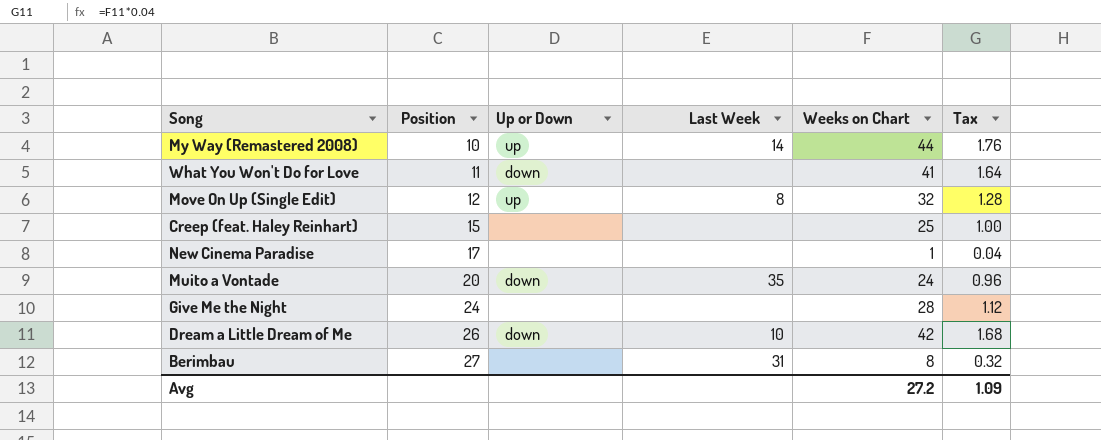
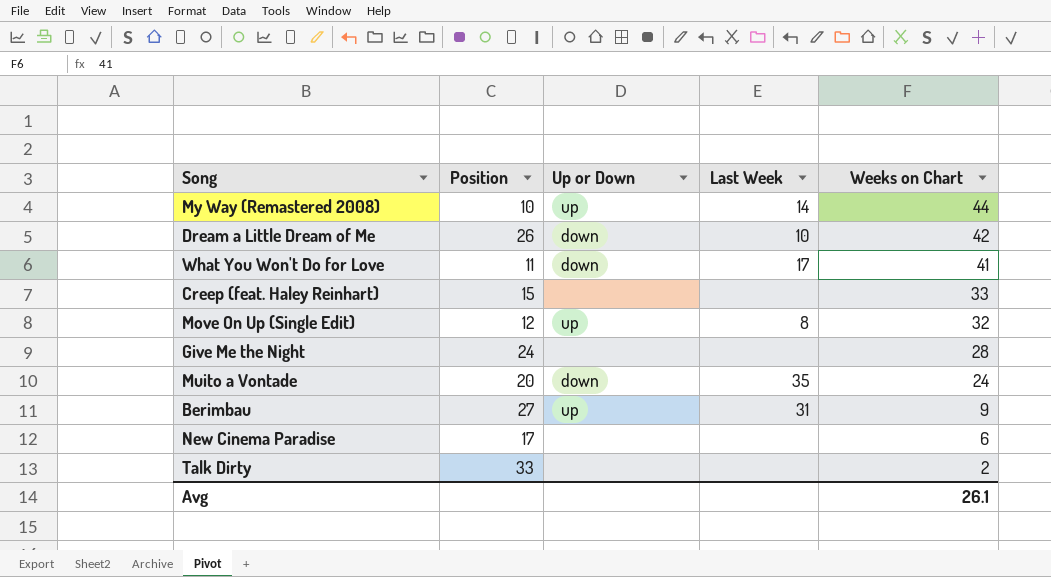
row order: Position ascending -> Weeks on Chart descending
column Tax | formula: [Weeks on Chart] * 0.04 -> none
What You Won't Do for Love | Last Week: none -> 17
Creep (feat. Haley Reinhart) | Weeks on Chart: 25 -> 33
Berimbau | Up or Down: none -> up
Berimbau | Weeks on Chart: 8 -> 9
New Cinema Paradise | Weeks on Chart: 1 -> 6
row Talk Dirty: none -> 33 | none | none | 2
Avg | Weeks on Chart: 27.2 -> 26.1

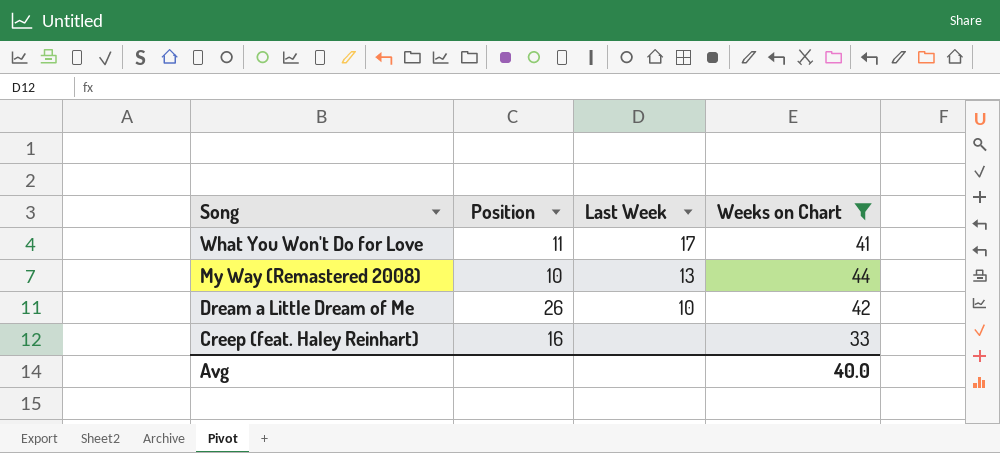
filter: none -> Weeks on Chart >= 33
row order: Weeks on Chart descending -> Song descending
column Up or Down | position: 3 -> none
My Way (Remastered 2008) | Last Week: 14 -> 13
Creep (feat. Haley Reinhart) | Position: 15 -> 16
Avg | Weeks on Chart: 26.1 -> 40.0

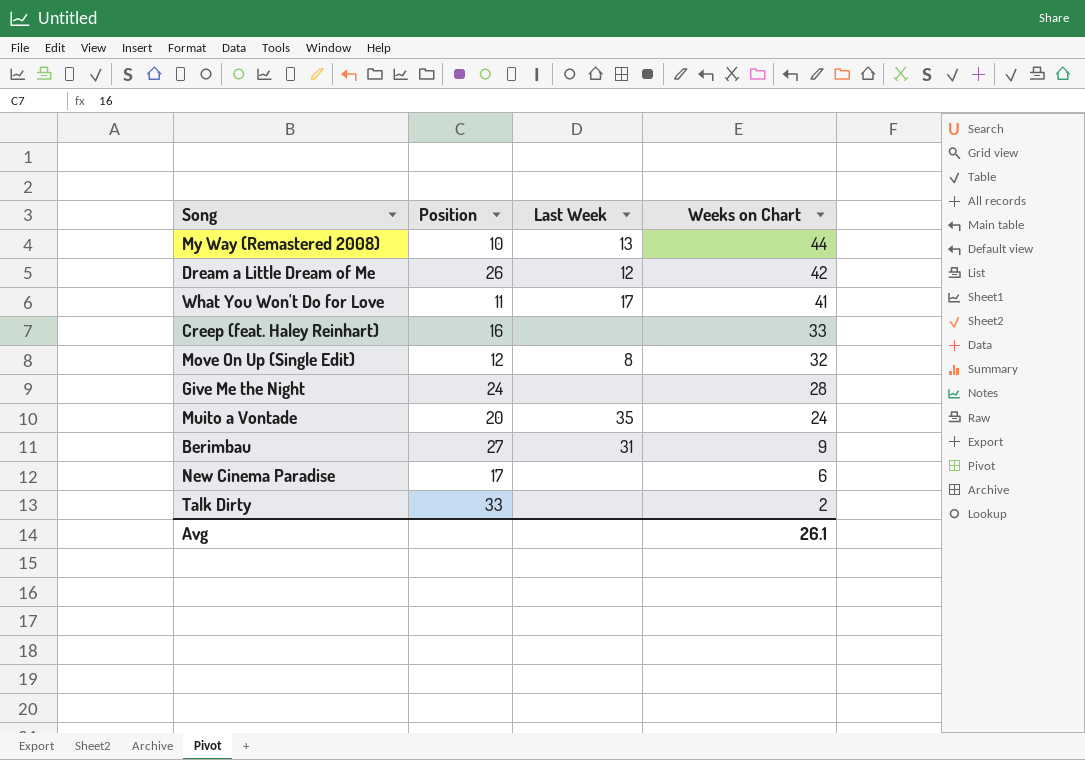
filter: Weeks on Chart >= 33 -> none
row order: Song descending -> Weeks on Chart descending
Dream a Little Dream of Me | Last Week: 10 -> 12
Avg | Weeks on Chart: 40.0 -> 26.1

